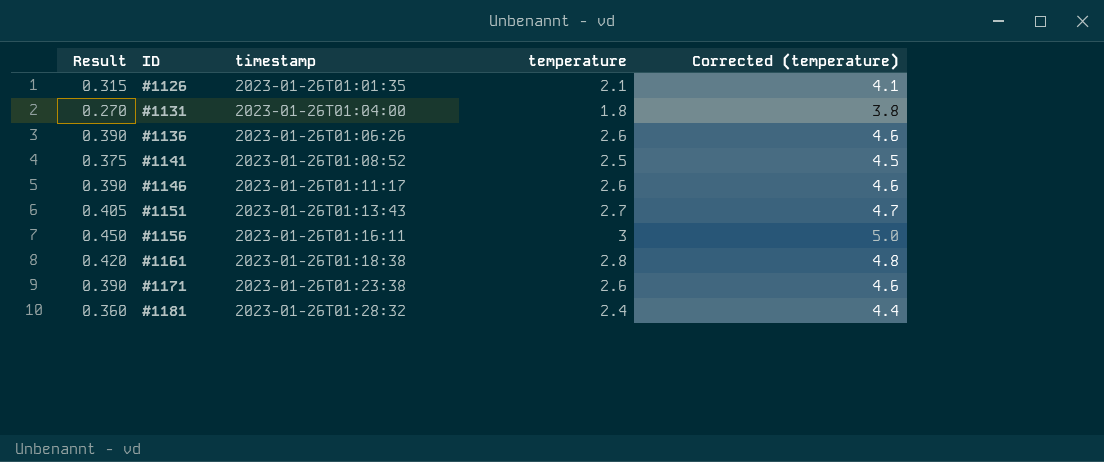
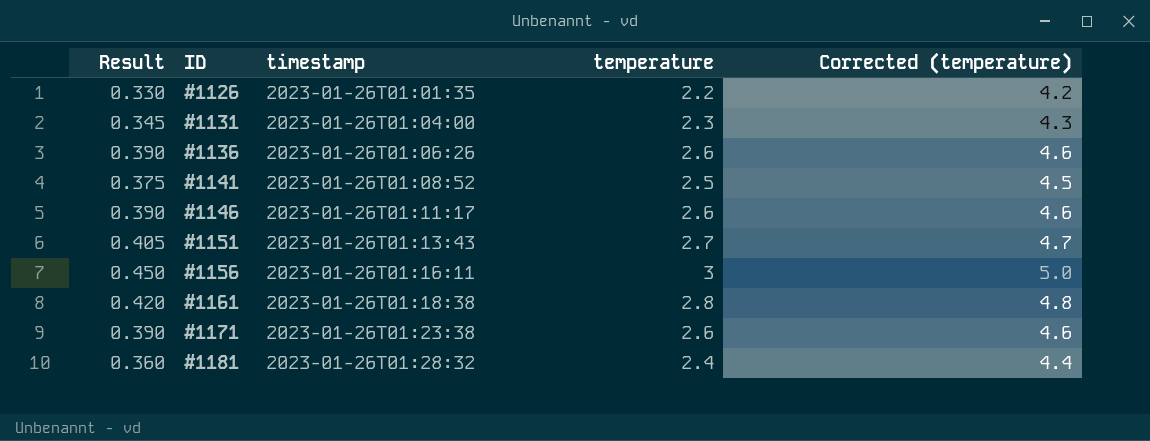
#1126 | Result: 0.315 -> 0.330
#1126 | temperature: 2.1 -> 2.2
#1126 | Corrected (temperature): 4.1 -> 4.2
#1131 | Result: 0.270 -> 0.345
#1131 | temperature: 1.8 -> 2.3
#1131 | Corrected (temperature): 3.8 -> 4.3

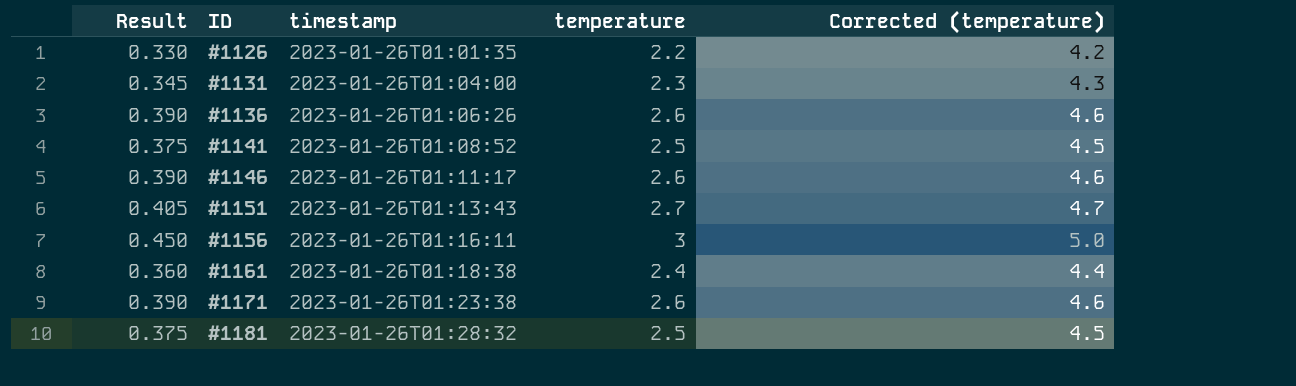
#1161 | Result: 0.420 -> 0.360
#1161 | temperature: 2.8 -> 2.4
#1161 | Corrected (temperature): 4.8 -> 4.4
#1181 | Result: 0.360 -> 0.375
#1181 | temperature: 2.4 -> 2.5
#1181 | Corrected (temperature): 4.4 -> 4.5

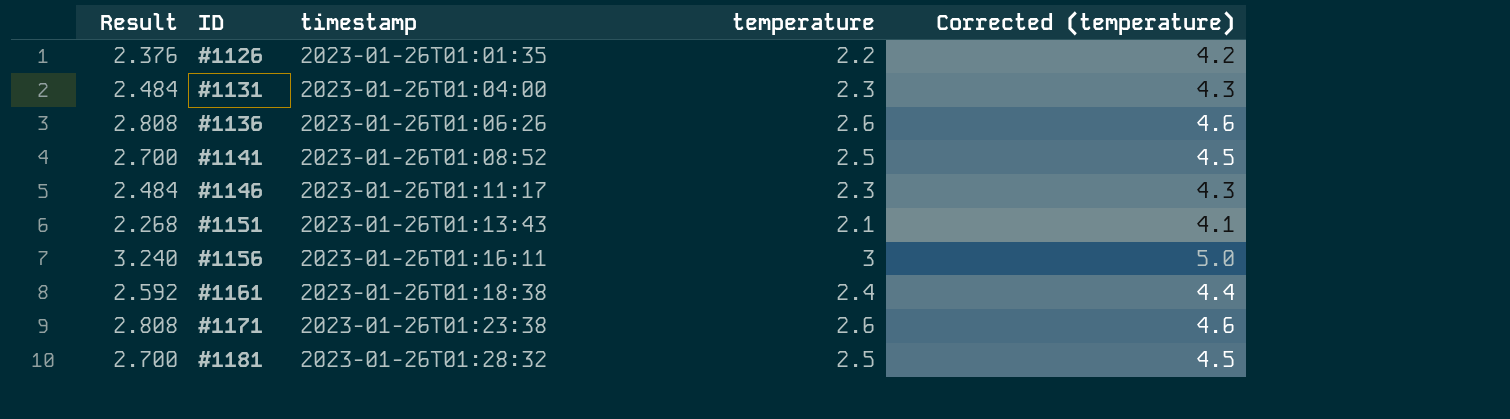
column Result | formula: [temperature] * 0.15 -> [temperature] * 1.08
#1146 | temperature: 2.6 -> 2.3
#1146 | Corrected (temperature): 4.6 -> 4.3
#1151 | temperature: 2.7 -> 2.1
#1151 | Corrected (temperature): 4.7 -> 4.1

